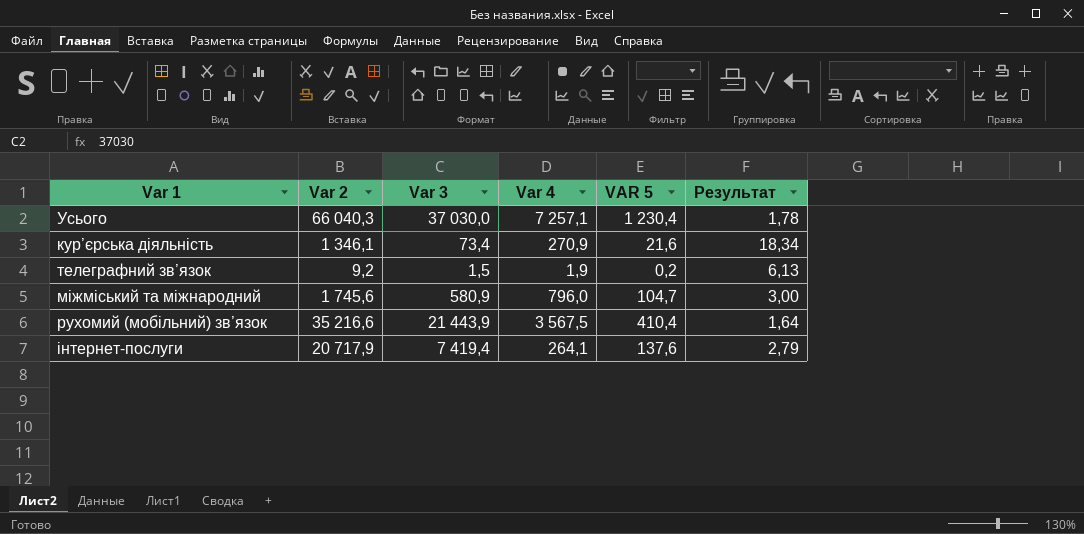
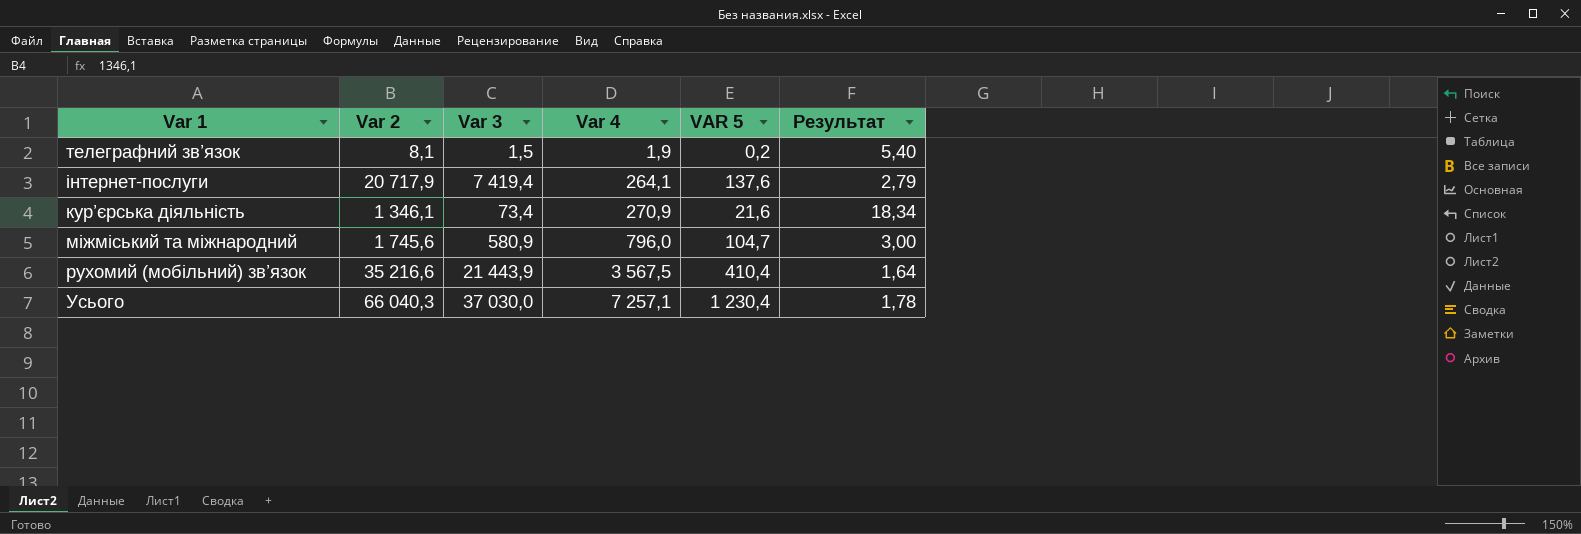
row order: none -> Var 4 ascending
телеграфний зв’язок | Var 2: 9,2 -> 8,1
телеграфний зв’язок | Результат: 6,13 -> 5,40

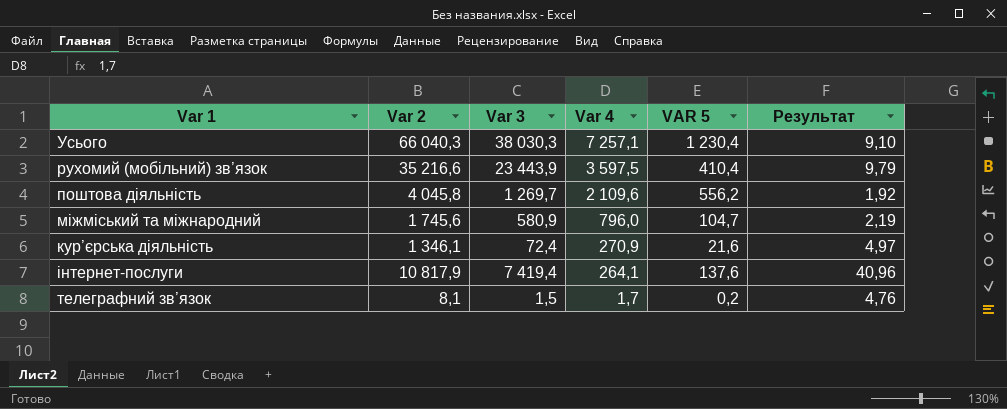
row order: Var 4 ascending -> Var 4 descending
column Результат | formula: [Var 2] / [Var 3] -> [Var 2] / [Var 4]
Усього | Var 3: 37 030,0 -> 38 030,3
рухомий (мобільний) зв’язок | Var 3: 21 443,9 -> 23 443,9
рухомий (мобільний) зв’язок | Var 4: 3 567,5 -> 3 597,5
row поштова діяльність: none -> 4 045,8 | 1 269,7 | 2 109,6 | 556,2 | 1,92
кур’єрська діяльність | Var 3: 73,4 -> 72,4
інтернет-послуги | Var 2: 20 717,9 -> 10 817,9
телеграфний зв’язок | Var 4: 1,9 -> 1,7

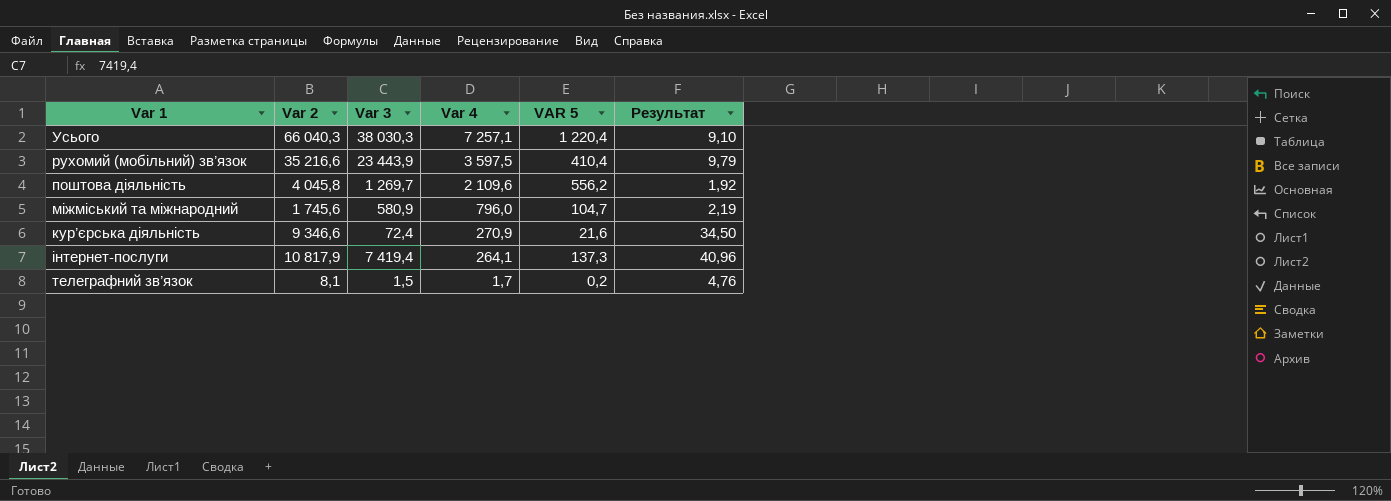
Усього | VAR 5: 1 230,4 -> 1 220,4
кур’єрська діяльність | Var 2: 1 346,1 -> 9 346,6
кур’єрська діяльність | Результат: 4,97 -> 34,50
інтернет-послуги | VAR 5: 137,6 -> 137,3

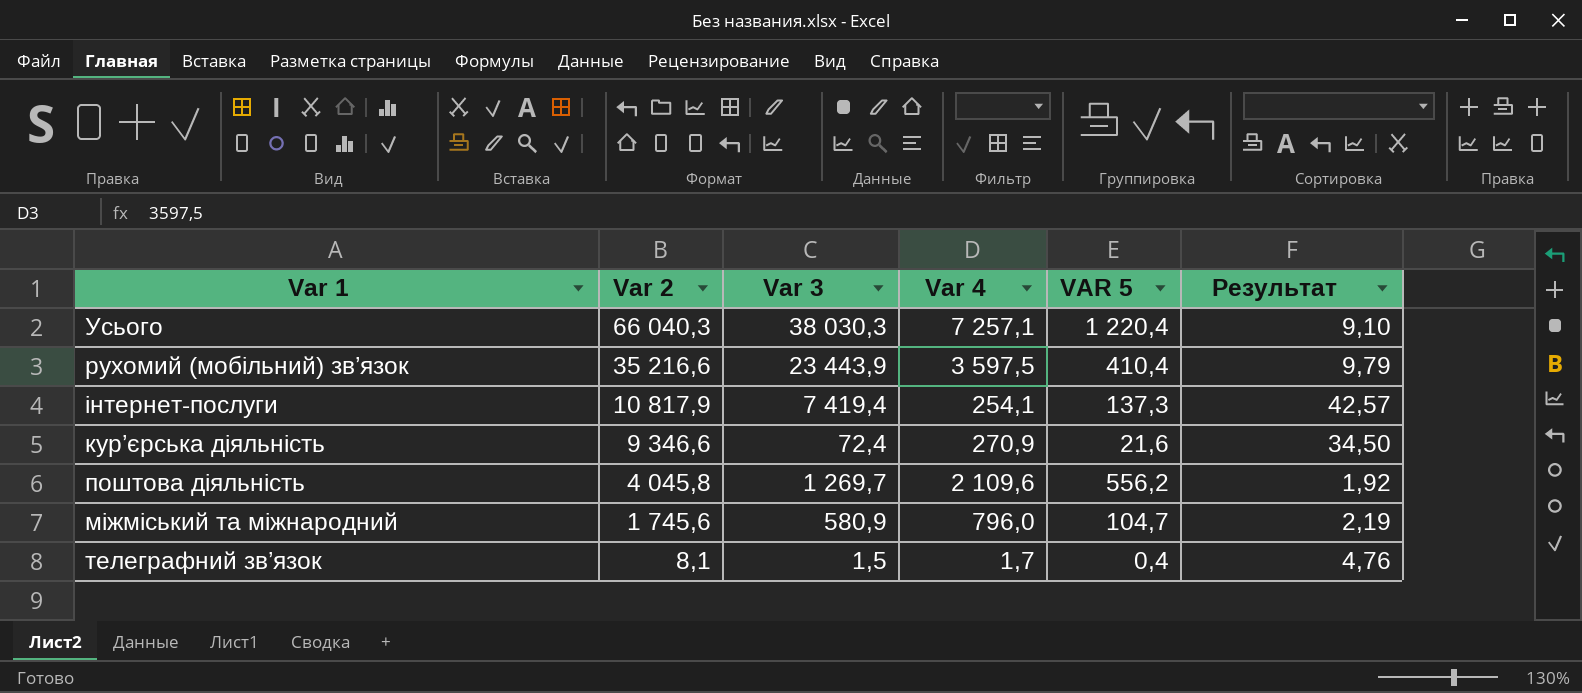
row order: Var 4 descending -> Var 2 descending
інтернет-послуги | Var 4: 264,1 -> 254,1
інтернет-послуги | Результат: 40,96 -> 42,57
телеграфний зв’язок | VAR 5: 0,2 -> 0,4

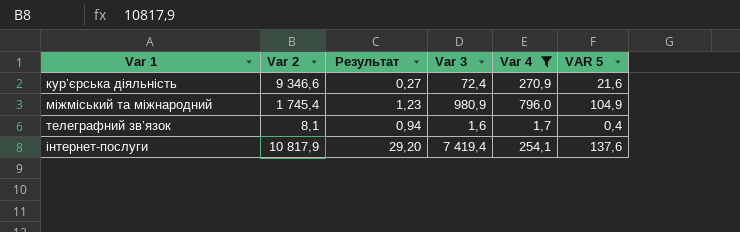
filter: none -> Var 4 <= 796,0
row order: Var 2 descending -> Var 1 ascending
column Результат | formula: [Var 2] / [Var 4] -> [Var 3] / [Var 4]
column Результат | position: 6 -> 3
міжміський та міжнародний | Var 2: 1 745,6 -> 1 745,4
міжміський та міжнародний | Var 3: 580,9 -> 980,9
міжміський та міжнародний | VAR 5: 104,7 -> 104,9
телеграфний зв’язок | Var 3: 1,5 -> 1,6
інтернет-послуги | VAR 5: 137,3 -> 137,6

